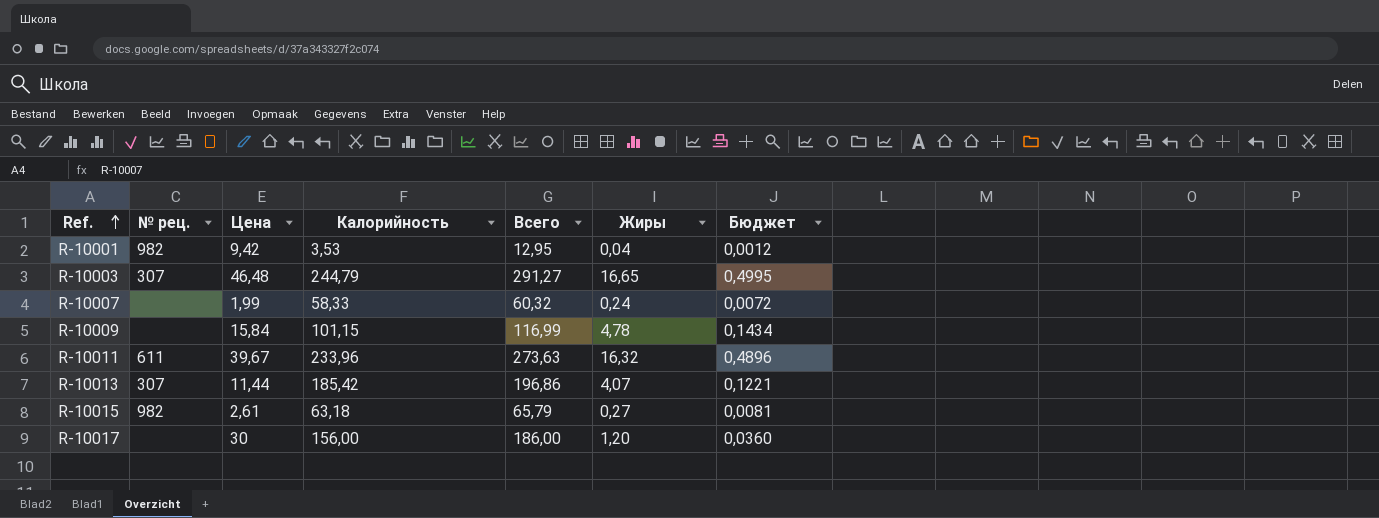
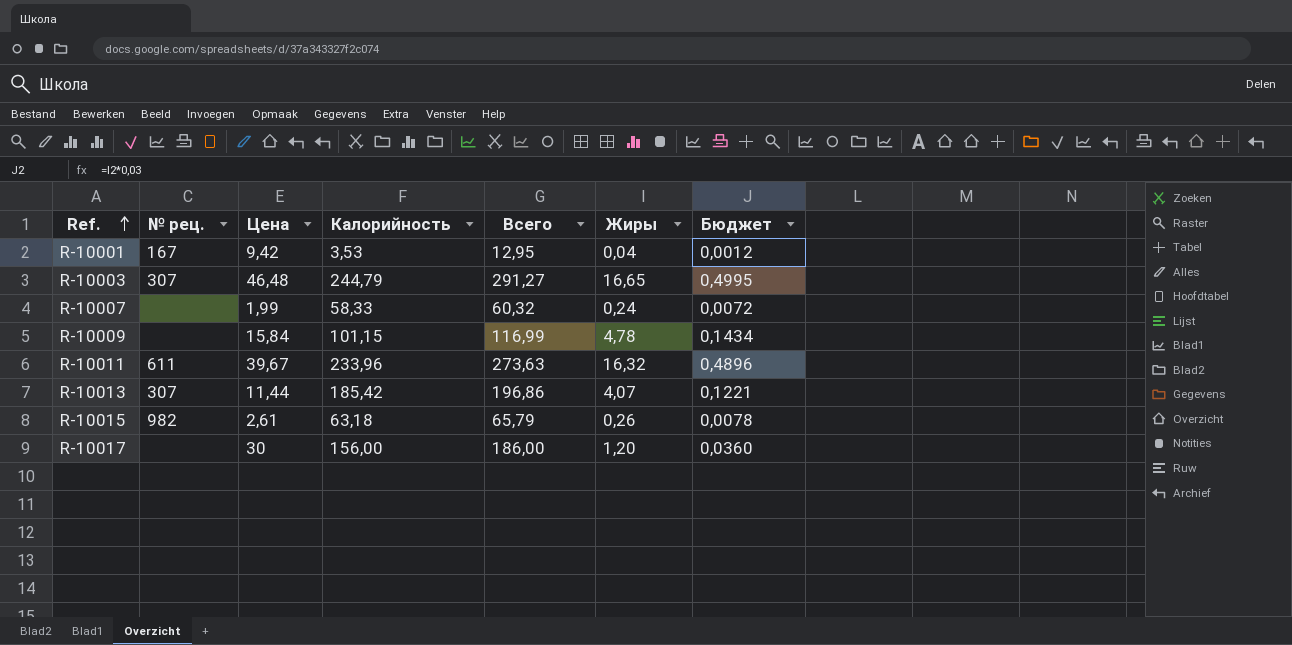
R-10001 | № рец.: 982 -> 167
R-10015 | Жиры: 0,27 -> 0,26
R-10015 | Бюджет: 0,0081 -> 0,0078

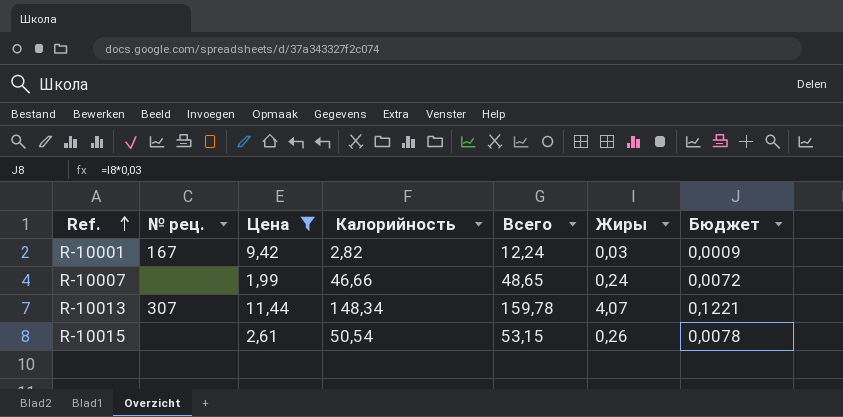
filter: none -> Цена <= 11,44
R-10001 | Калорийность: 3,53 -> 2,82
R-10001 | Всего: 12,95 -> 12,24
R-10001 | Жиры: 0,04 -> 0,03
R-10001 | Бюджет: 0,0012 -> 0,0009
R-10007 | Калорийность: 58,33 -> 46,66
R-10007 | Всего: 60,32 -> 48,65
R-10013 | Калорийность: 185,42 -> 148,34
R-10013 | Всего: 196,86 -> 159,78
R-10015 | № рец.: 982 -> none
R-10015 | Калорийность: 63,18 -> 50,54
R-10015 | Всего: 65,79 -> 53,15

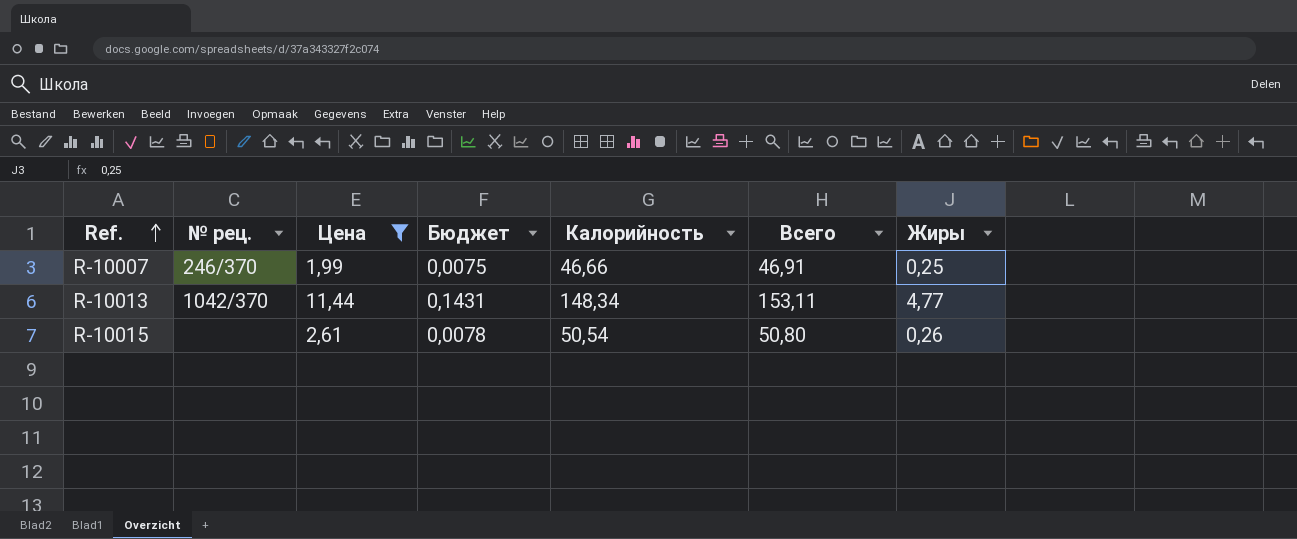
column Бюджет | position: 7 -> 4
column Всего | formula: [Цена] + [Калорийность] -> [Калорийность] + [Жиры]
row R-10001: 167 | 9,42 | 2,82 | 12,24 | 0,03 | 0,0009 -> none
R-10007 | № рец.: none -> 246/370
R-10007 | Бюджет: 0,0072 -> 0,0075
R-10007 | Жиры: 0,24 -> 0,25
R-10013 | № рец.: 307 -> 1042/370
R-10013 | Бюджет: 0,1221 -> 0,1431
R-10013 | Жиры: 4,07 -> 4,77

